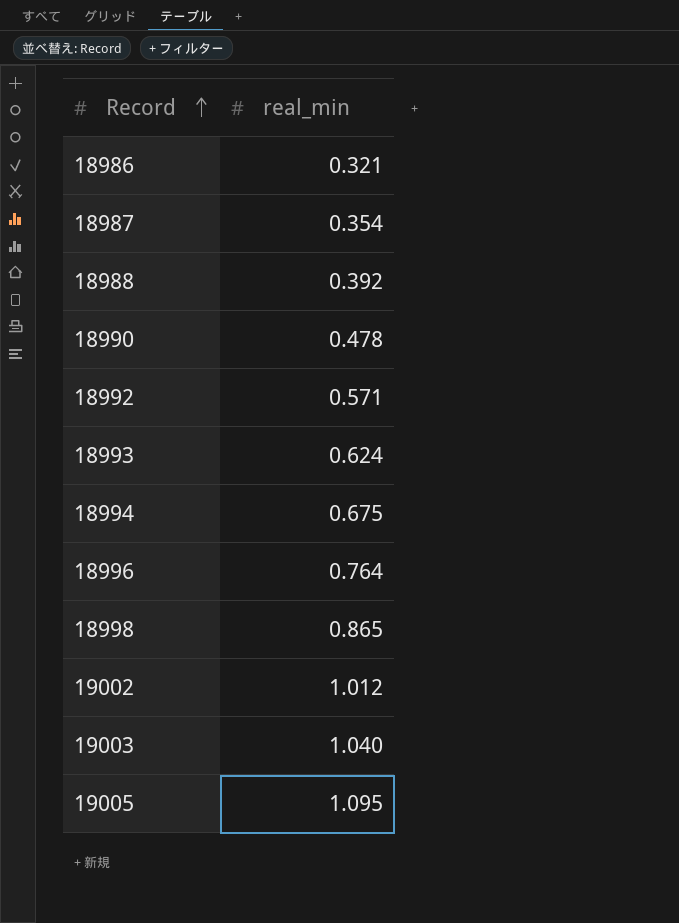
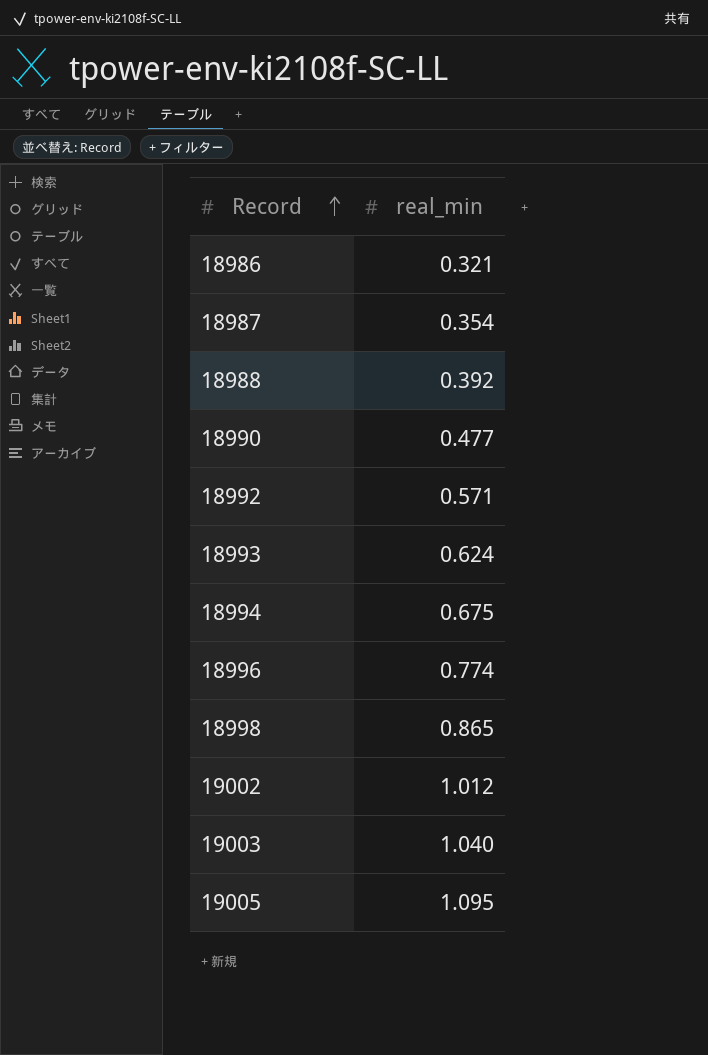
18990 | real_min: 0.478 -> 0.477
18996 | real_min: 0.764 -> 0.774

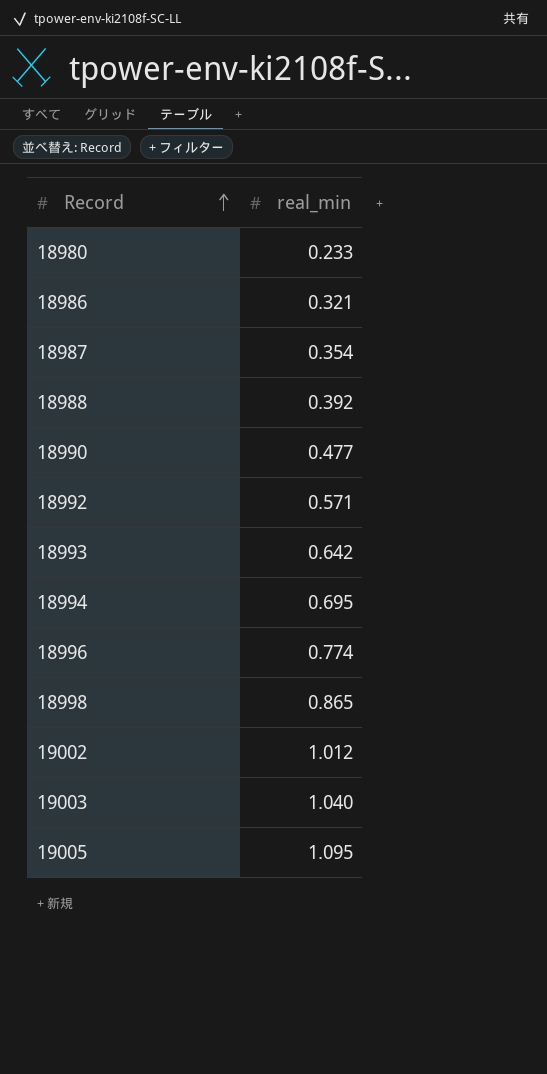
row 18980: none -> 0.233
18993 | real_min: 0.624 -> 0.642
18994 | real_min: 0.675 -> 0.695

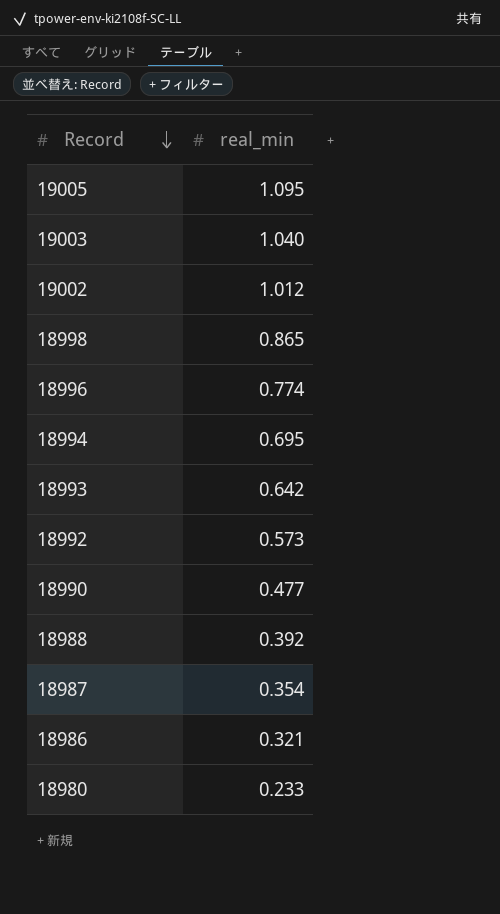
row order: Record ascending -> Record descending
18992 | real_min: 0.571 -> 0.573

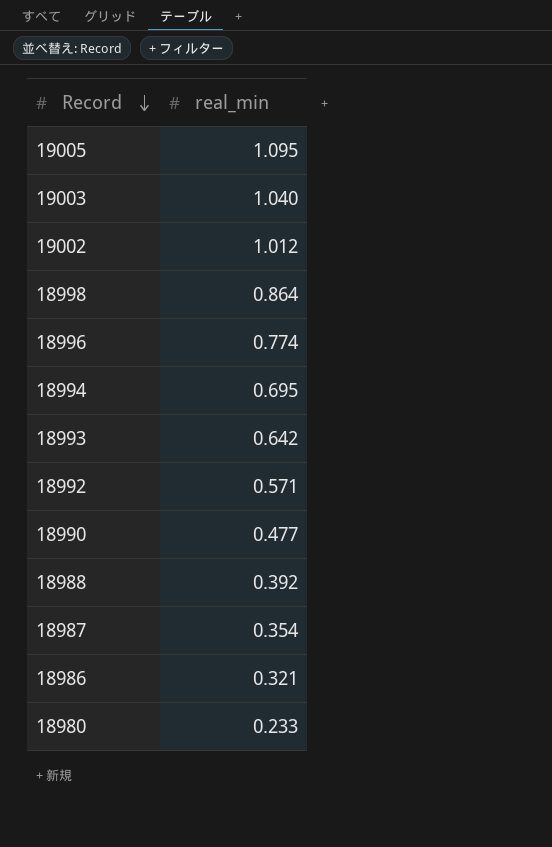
18998 | real_min: 0.865 -> 0.864
18992 | real_min: 0.573 -> 0.571

